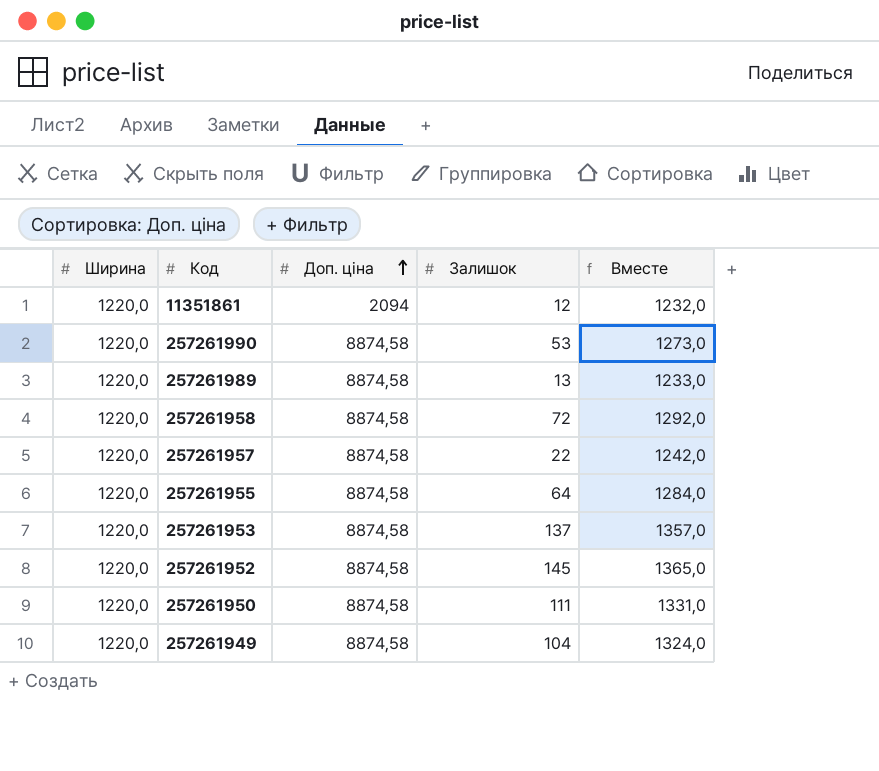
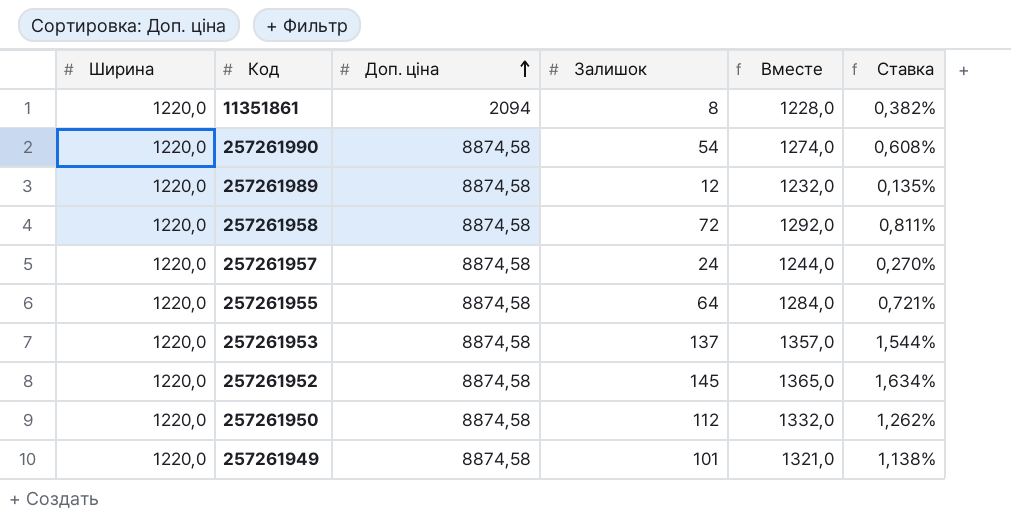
column Ставка | formula: none -> [Залишок] / [Доп. ціна]
11351861 | Залишок: 12 -> 8
11351861 | Вместе: 1232,0 -> 1228,0
257261990 | Залишок: 53 -> 54
257261990 | Вместе: 1273,0 -> 1274,0
257261989 | Залишок: 13 -> 12
257261989 | Вместе: 1233,0 -> 1232,0
257261957 | Залишок: 22 -> 24
257261957 | Вместе: 1242,0 -> 1244,0
257261950 | Залишок: 111 -> 112
257261950 | Вместе: 1331,0 -> 1332,0
257261949 | Залишок: 104 -> 101
257261949 | Вместе: 1324,0 -> 1321,0

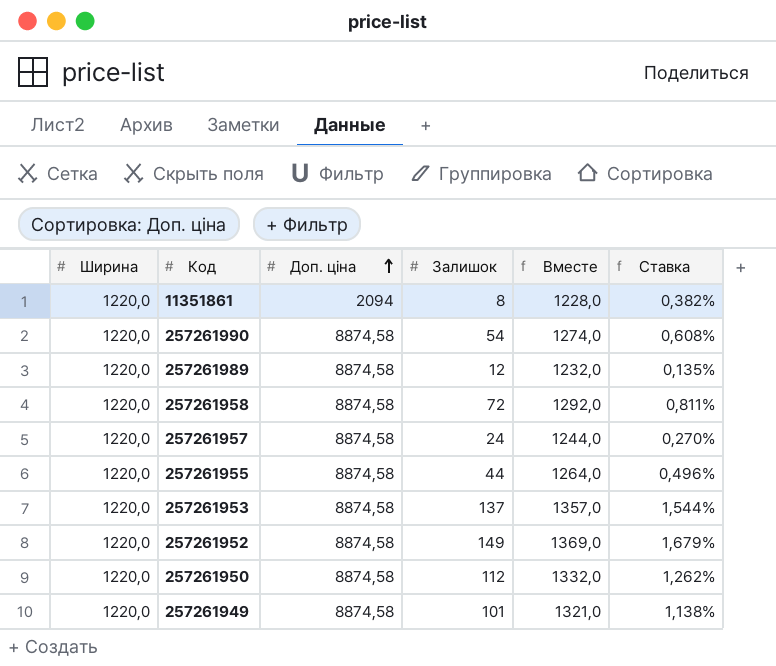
257261955 | Залишок: 64 -> 44
257261955 | Вместе: 1284,0 -> 1264,0
257261955 | Ставка: 0,721% -> 0,496%
257261952 | Залишок: 145 -> 149
257261952 | Вместе: 1365,0 -> 1369,0
257261952 | Ставка: 1,634% -> 1,679%

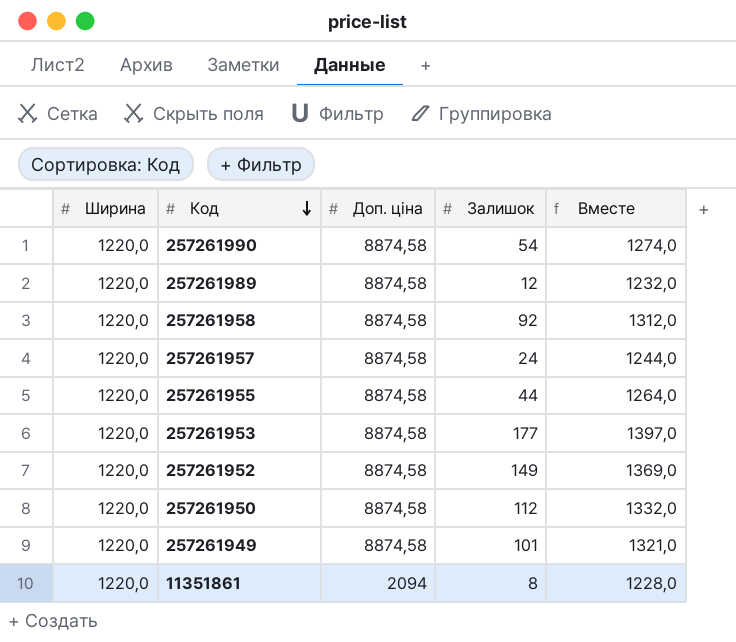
row order: Доп. ціна ascending -> Код descending
column Ставка | formula: [Залишок] / [Доп. ціна] -> none
257261958 | Залишок: 72 -> 92
257261958 | Вместе: 1292,0 -> 1312,0
257261953 | Залишок: 137 -> 177
257261953 | Вместе: 1357,0 -> 1397,0

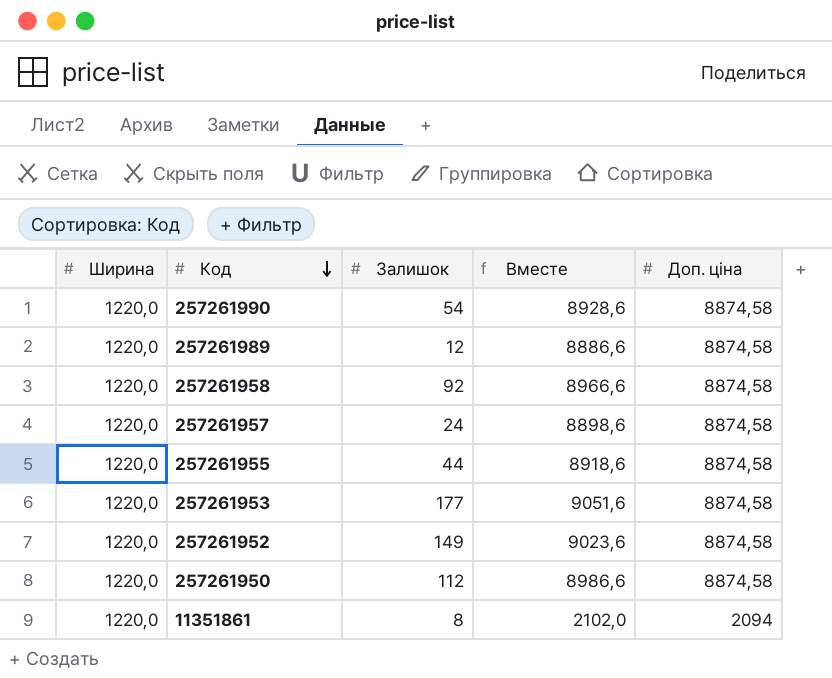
column Вместе | formula: [Ширина] + [Залишок] -> [Залишок] + [Доп. ціна]
column Доп. ціна | position: 3 -> 5
row 257261949: 1220,0 | 8874,58 | 101 | 1321,0 -> none

